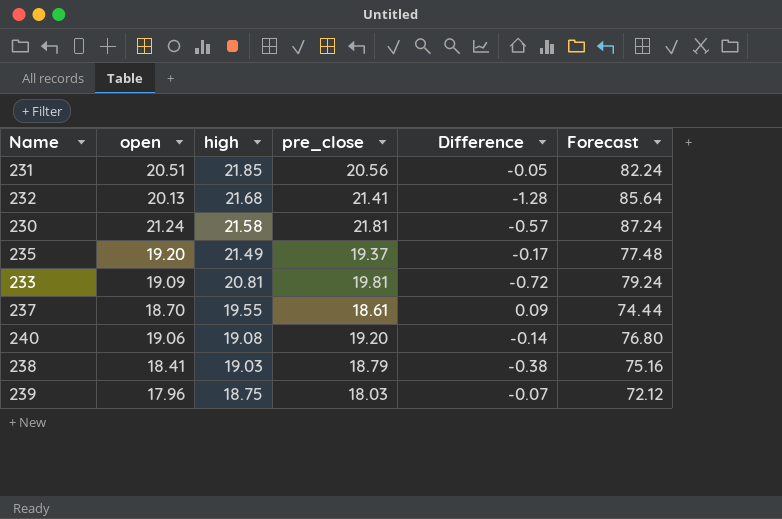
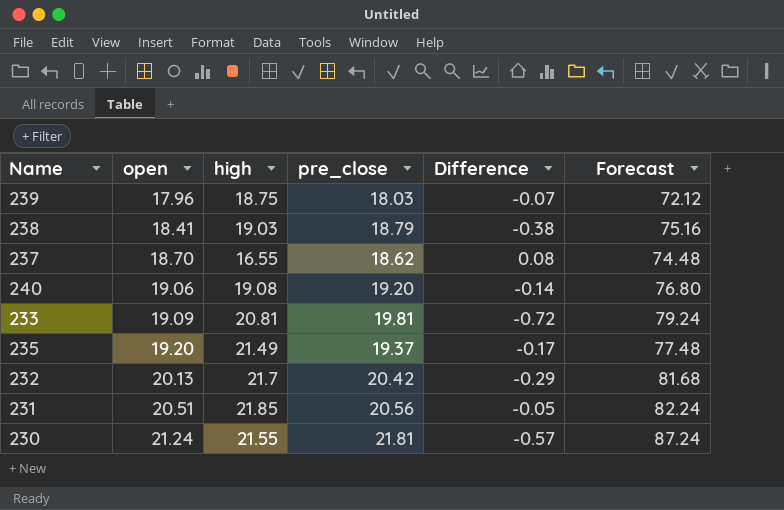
row order: high descending -> open ascending
237 | high: 19.55 -> 16.55
237 | pre_close: 18.61 -> 18.62
237 | Difference: 0.09 -> 0.08
237 | Forecast: 74.44 -> 74.48
232 | high: 21.68 -> 21.7
232 | pre_close: 21.41 -> 20.42
232 | Difference: -1.28 -> -0.29
232 | Forecast: 85.64 -> 81.68
230 | high: 21.58 -> 21.55

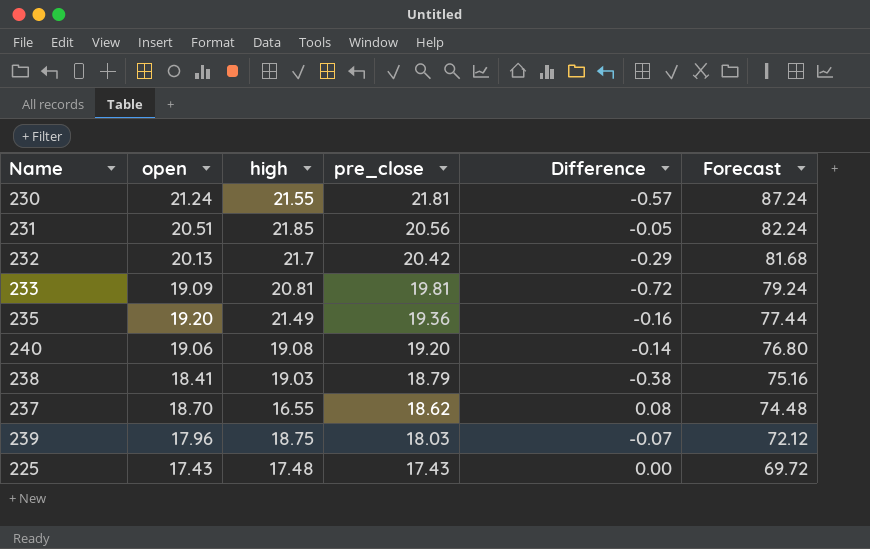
row order: open ascending -> pre_close descending
235 | pre_close: 19.37 -> 19.36
235 | Difference: -0.17 -> -0.16
235 | Forecast: 77.48 -> 77.44
row 225: none -> 17.43 | 17.48 | 17.43 | 0.00 | 69.72

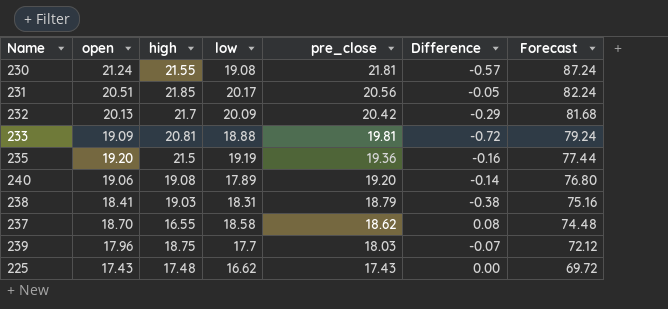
column low | position: none -> 4
235 | high: 21.49 -> 21.5

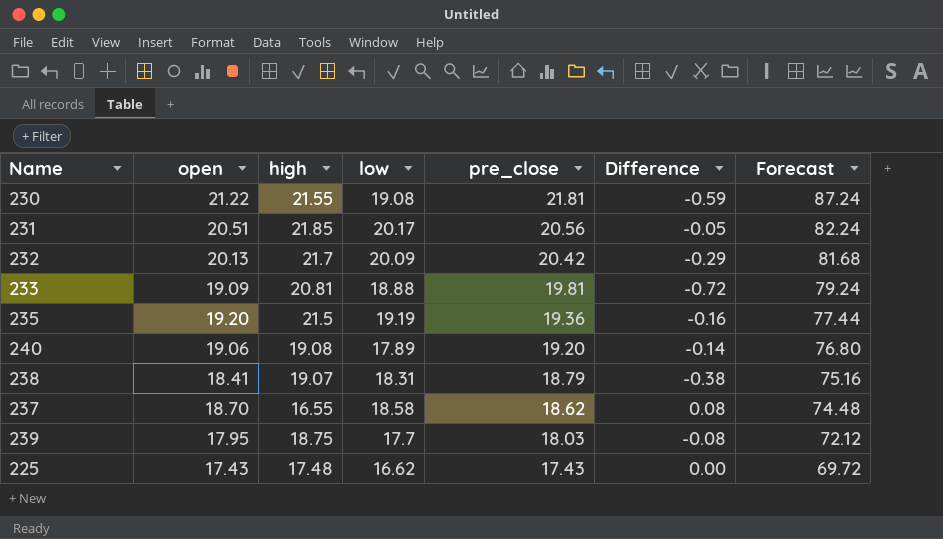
230 | open: 21.24 -> 21.22
230 | Difference: -0.57 -> -0.59
238 | high: 19.03 -> 19.07
239 | open: 17.96 -> 17.95
239 | Difference: -0.07 -> -0.08

